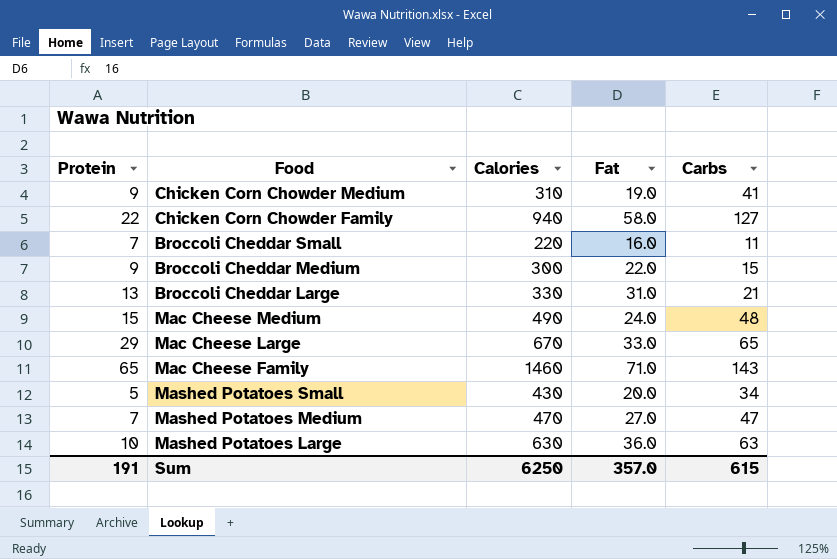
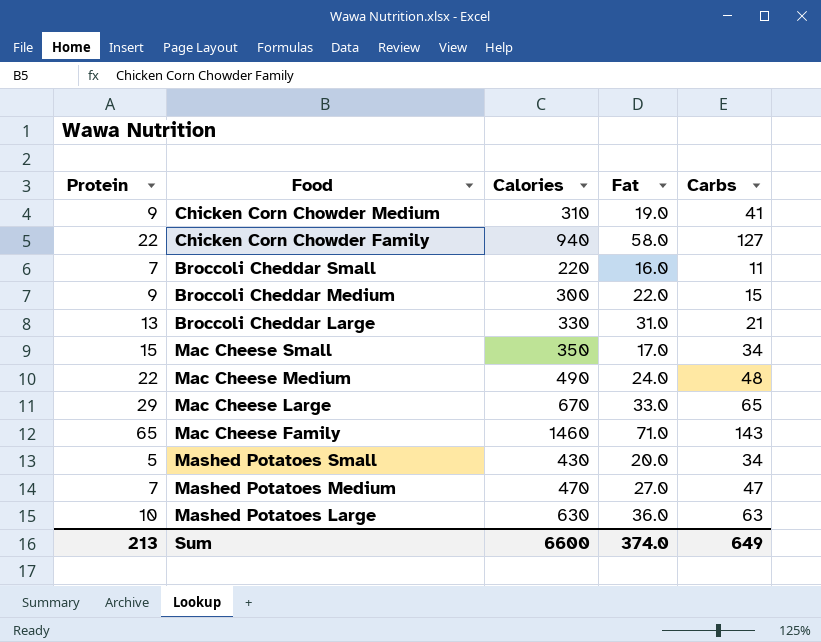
row Mac Cheese Small: none -> 15 | 350 | 17.0 | 34
Mac Cheese Medium | Protein: 15 -> 22
Sum | Protein: 191 -> 213
Sum | Calories: 6250 -> 6600
Sum | Fat: 357.0 -> 374.0
Sum | Carbs: 615 -> 649

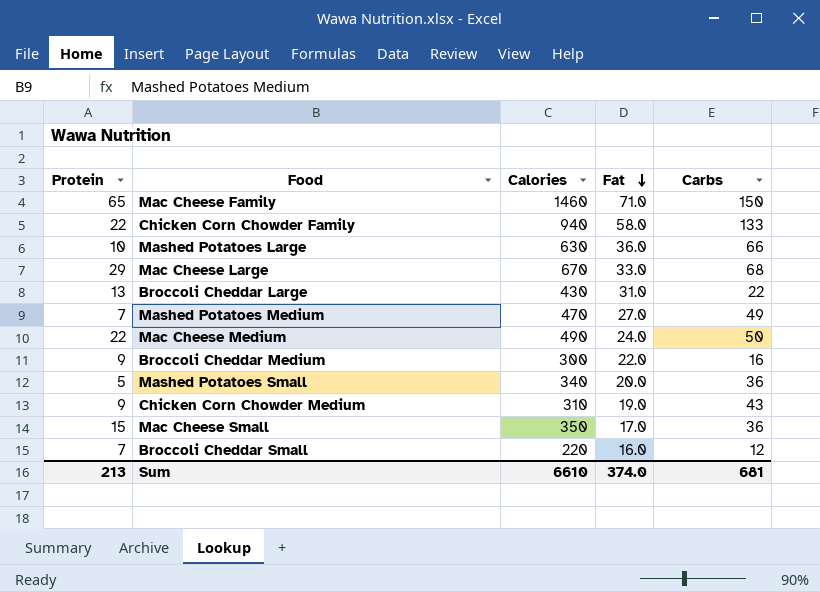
row order: none -> Fat descending
Mac Cheese Family | Carbs: 143 -> 150
Chicken Corn Chowder Family | Carbs: 127 -> 133
Mashed Potatoes Large | Carbs: 63 -> 66
Mac Cheese Large | Carbs: 65 -> 68
Broccoli Cheddar Large | Calories: 330 -> 430
Broccoli Cheddar Large | Carbs: 21 -> 22
Mashed Potatoes Medium | Carbs: 47 -> 49
Mac Cheese Medium | Carbs: 48 -> 50
Broccoli Cheddar Medium | Carbs: 15 -> 16
Mashed Potatoes Small | Calories: 430 -> 340
Mashed Potatoes Small | Carbs: 34 -> 36
Chicken Corn Chowder Medium | Carbs: 41 -> 43
Mac Cheese Small | Carbs: 34 -> 36
Broccoli Cheddar Small | Carbs: 11 -> 12
Sum | Calories: 6600 -> 6610
Sum | Carbs: 649 -> 681

